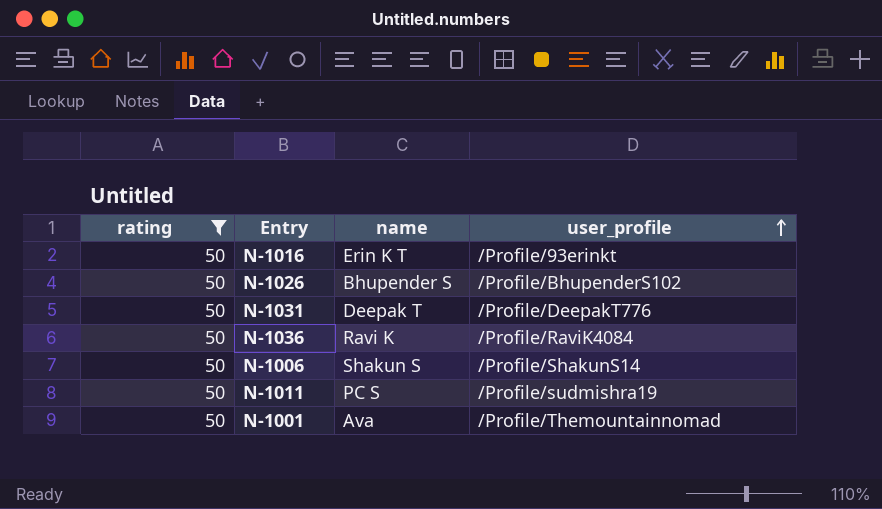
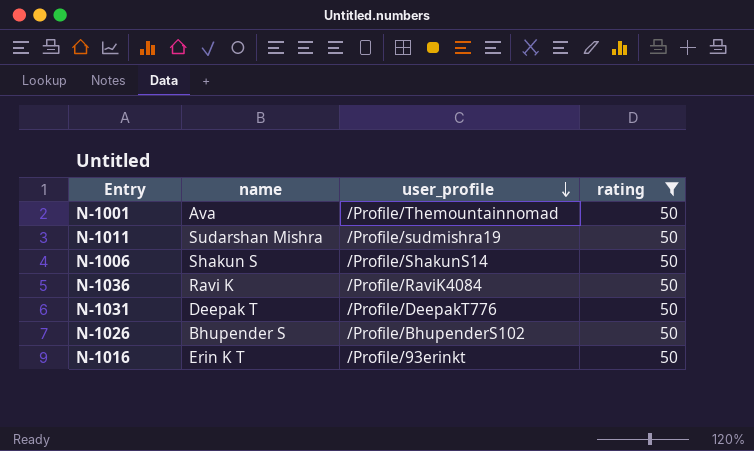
row order: user_profile ascending -> user_profile descending
column rating | position: 1 -> 4
N-1011 | name: PC S -> Sudarshan Mishra

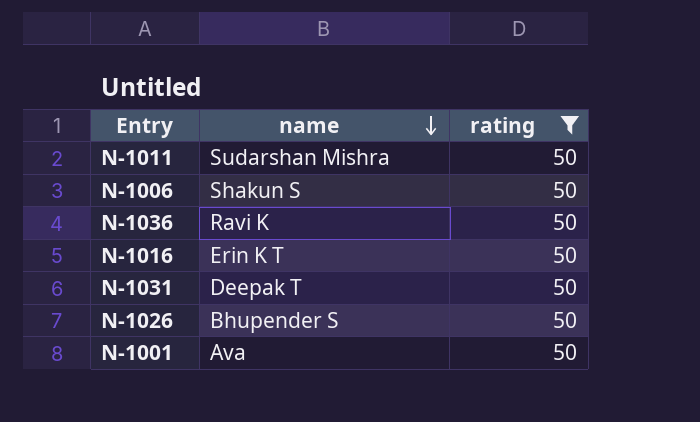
row order: user_profile descending -> name descending
column user_profile | position: 3 -> none

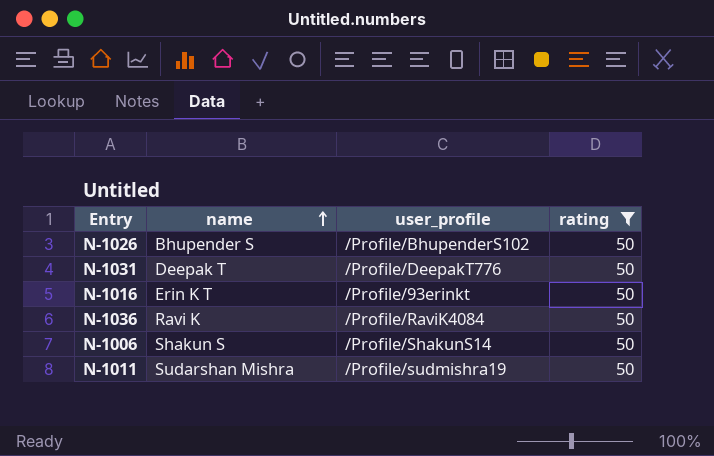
row order: name descending -> name ascending
column user_profile | position: none -> 3
row N-1001: Ava | 50 -> none

